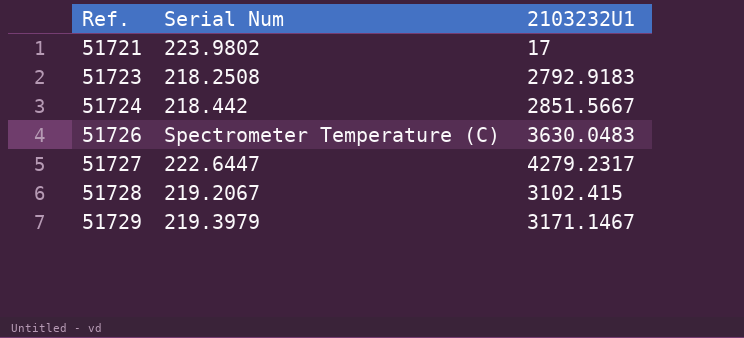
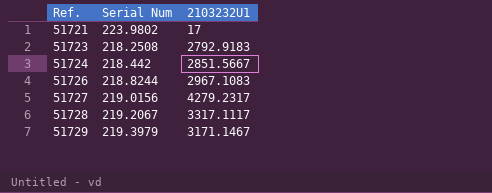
51726 | Serial Num: Spectrometer Temperature (C) -> 218.8244
51726 | 2103232U1: 3630.0483 -> 2967.1083
51727 | Serial Num: 222.6447 -> 219.0156
51728 | 2103232U1: 3102.415 -> 3317.1117

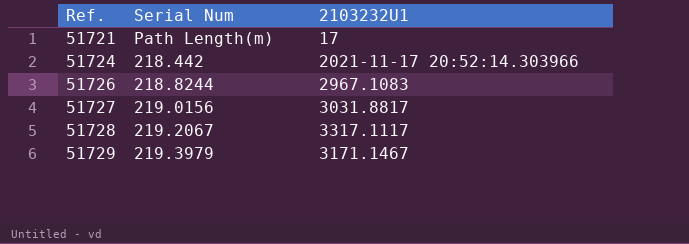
row 51723: 218.2508 | 2792.9183 -> none
51721 | Serial Num: 223.9802 -> Path Length(m)
51724 | 2103232U1: 2851.5667 -> 2021-11-17 20:52:14.303966
51727 | 2103232U1: 4279.2317 -> 3031.8817

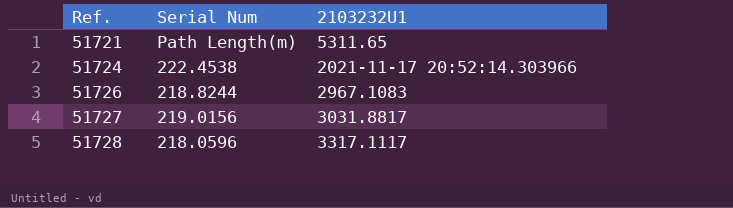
row 51729: 219.3979 | 3171.1467 -> none
51721 | 2103232U1: 17 -> 5311.65
51724 | Serial Num: 218.442 -> 222.4538
51728 | Serial Num: 219.2067 -> 218.0596

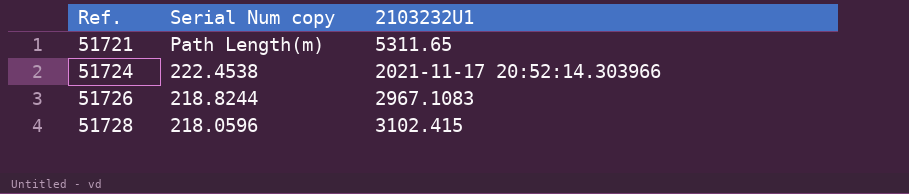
column name: Serial Num -> Serial Num copy
row 51727: 219.0156 | 3031.8817 -> none
51728 | 2103232U1: 3317.1117 -> 3102.415

